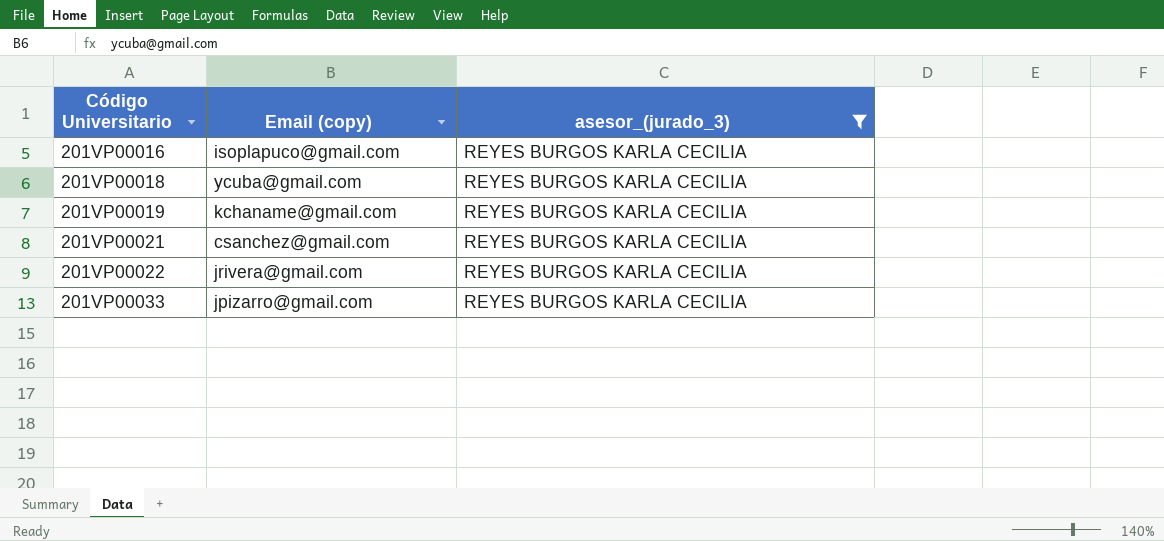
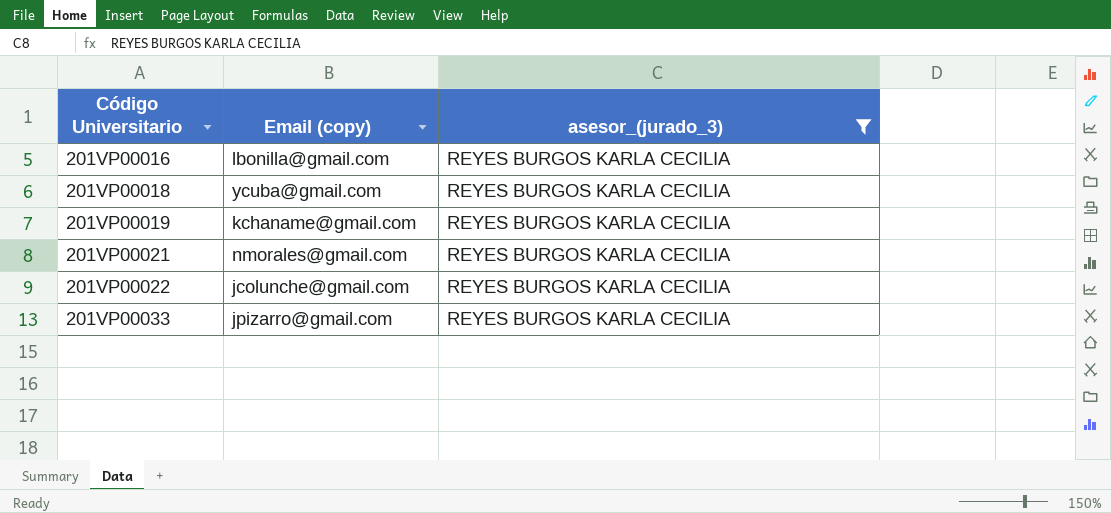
201VP00016 | Email (copy): isoplapuco@gmail.com -> lbonilla@gmail.com
201VP00021 | Email (copy): csanchez@gmail.com -> nmorales@gmail.com
201VP00022 | Email (copy): jrivera@gmail.com -> jcolunche@gmail.com

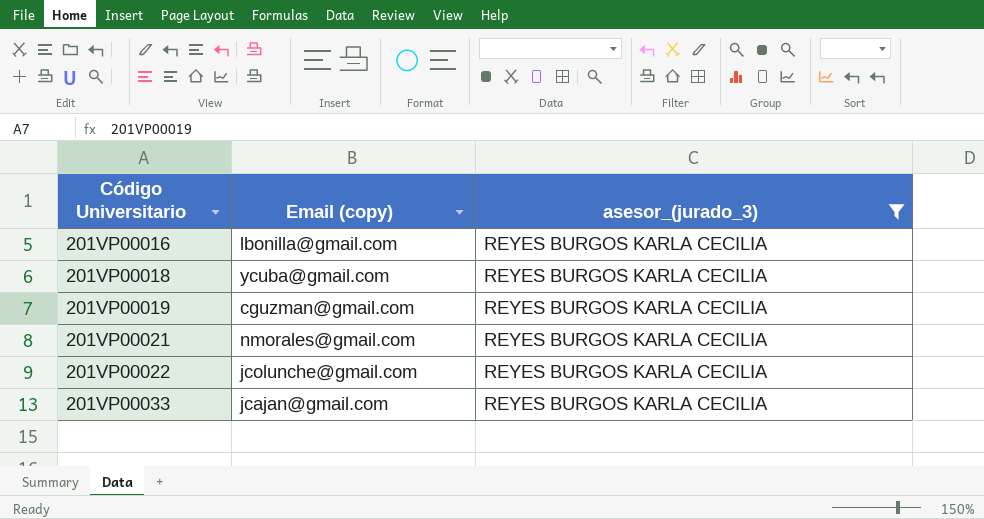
201VP00019 | Email (copy): kchaname@gmail.com -> cguzman@gmail.com
201VP00033 | Email (copy): jpizarro@gmail.com -> jcajan@gmail.com

